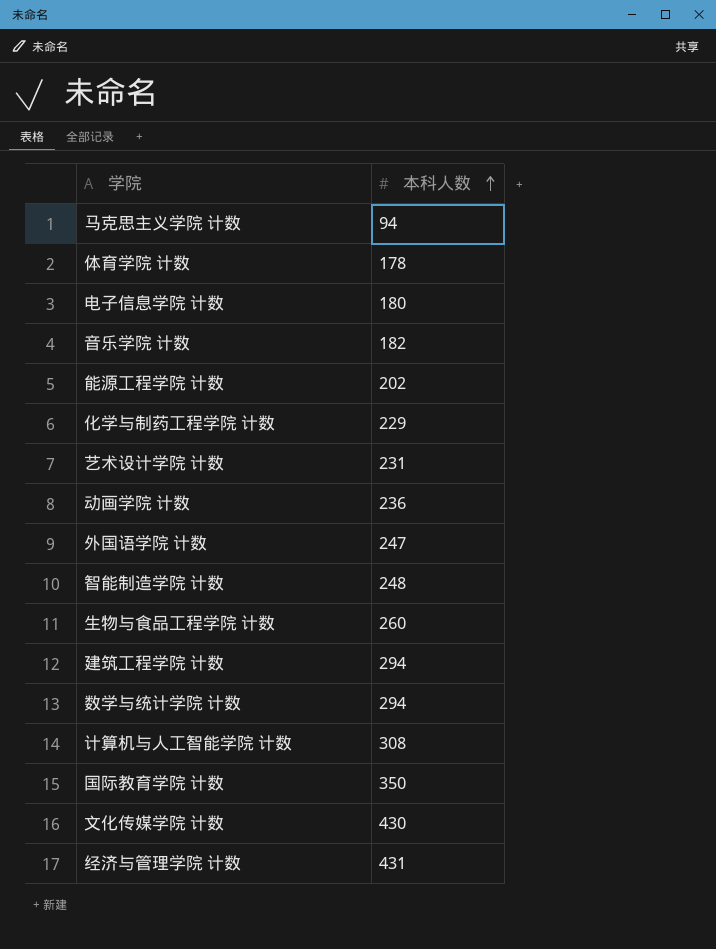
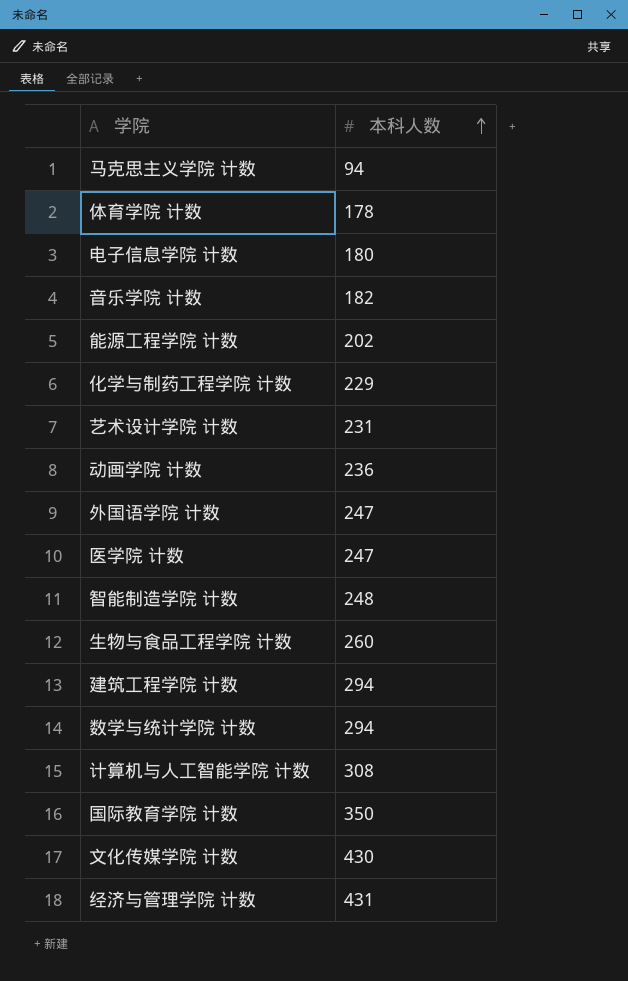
row 医学院 计数: none -> 247

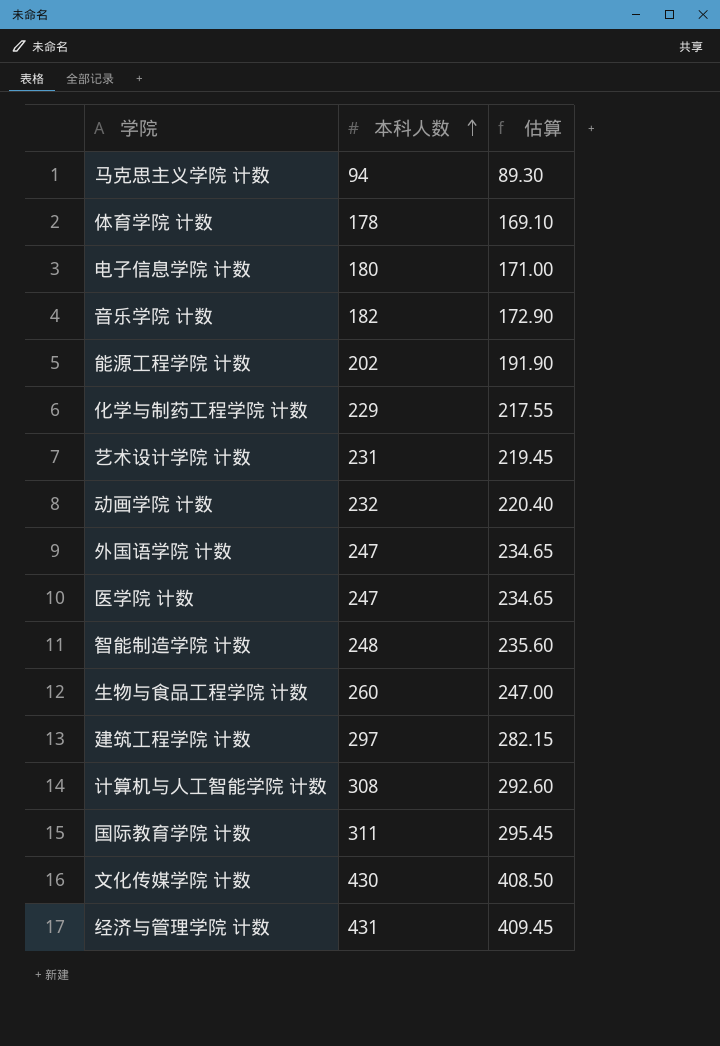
column 估算 | formula: none -> [本科人数] * 0.95
row 数学与统计学院 计数: 294 -> none
动画学院 计数 | 本科人数: 236 -> 232
建筑工程学院 计数 | 本科人数: 294 -> 297
国际教育学院 计数 | 本科人数: 350 -> 311

